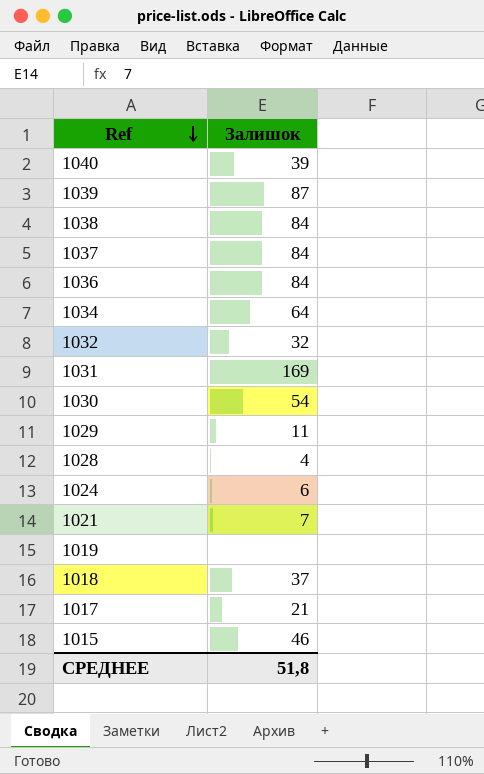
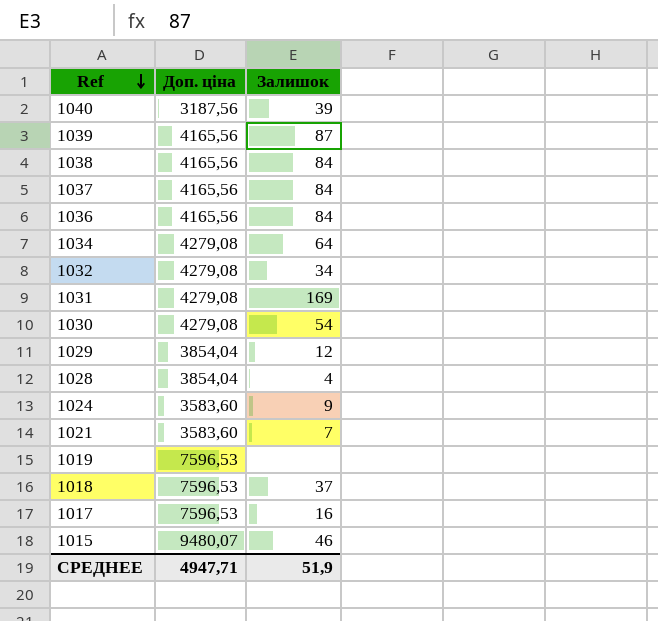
column Доп. ціна | position: none -> 2
1032 | Залишок: 32 -> 34
1029 | Залишок: 11 -> 12
1024 | Залишок: 6 -> 9
1017 | Залишок: 21 -> 16
СРЕДНЕЕ | Залишок: 51,8 -> 51,9

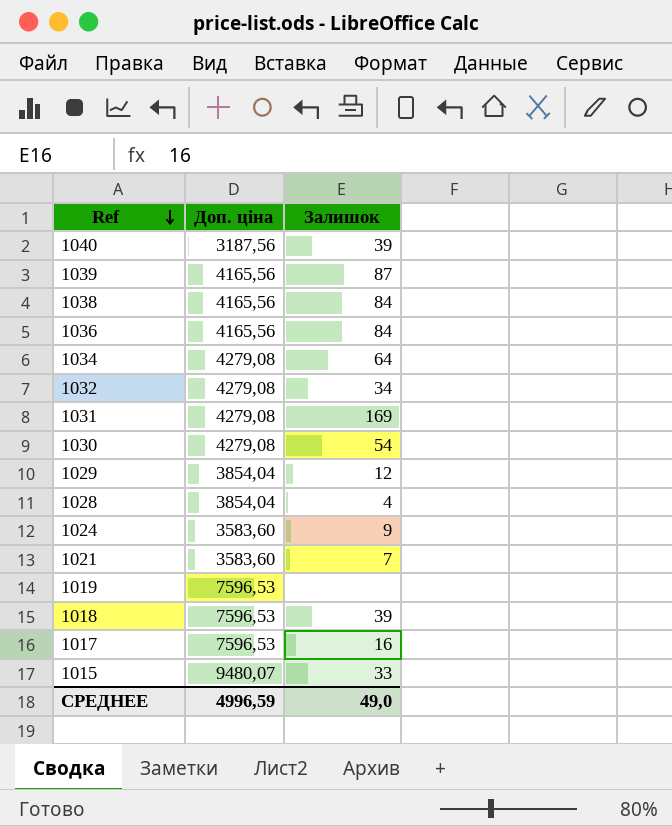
row 1037: 4165,56 | 84 -> none
1018 | Залишок: 37 -> 39
1015 | Залишок: 46 -> 33
СРЕДНЕЕ | Доп. ціна: 4947,71 -> 4996,59
СРЕДНЕЕ | Залишок: 51,9 -> 49,0

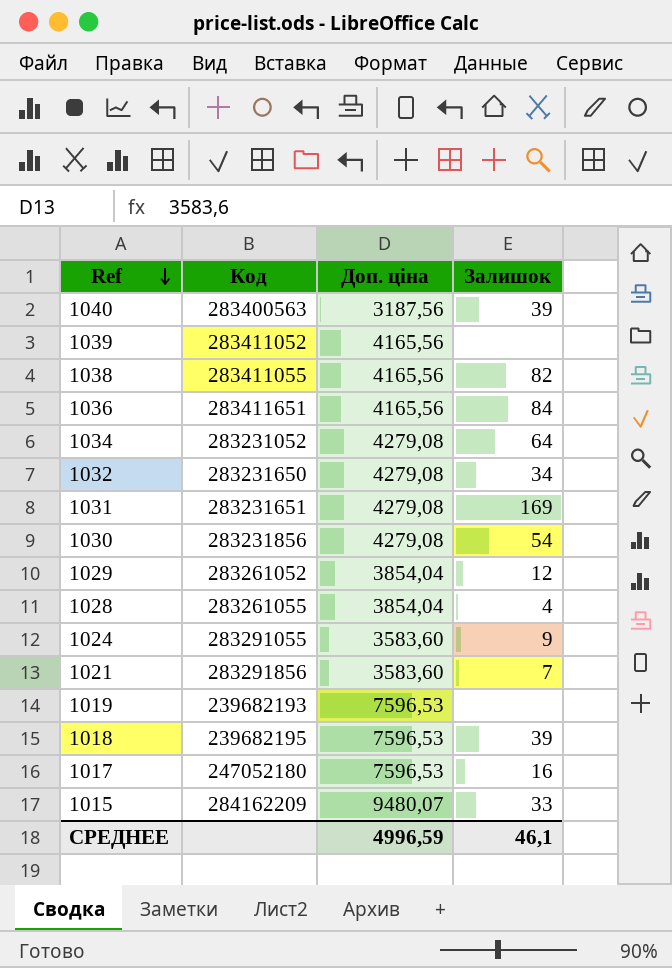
column Код | position: none -> 2
1039 | Залишок: 87 -> none
1038 | Залишок: 84 -> 82
СРЕДНЕЕ | Залишок: 49,0 -> 46,1

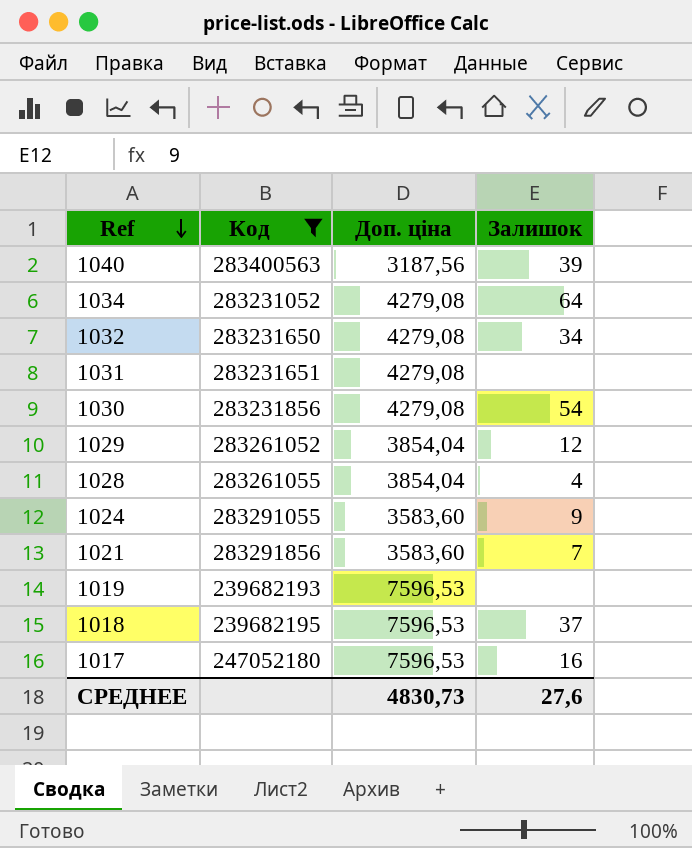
filter: none -> Код <= 283400563
1031 | Залишок: 169 -> none
1018 | Залишок: 39 -> 37
СРЕДНЕЕ | Доп. ціна: 4996,59 -> 4830,73
СРЕДНЕЕ | Залишок: 46,1 -> 27,6

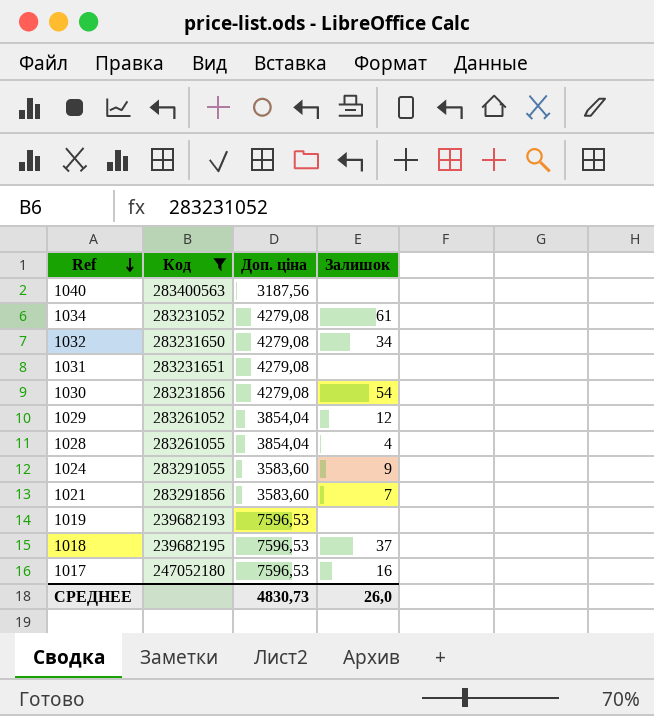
1040 | Залишок: 39 -> none
1034 | Залишок: 64 -> 61
СРЕДНЕЕ | Залишок: 27,6 -> 26,0

